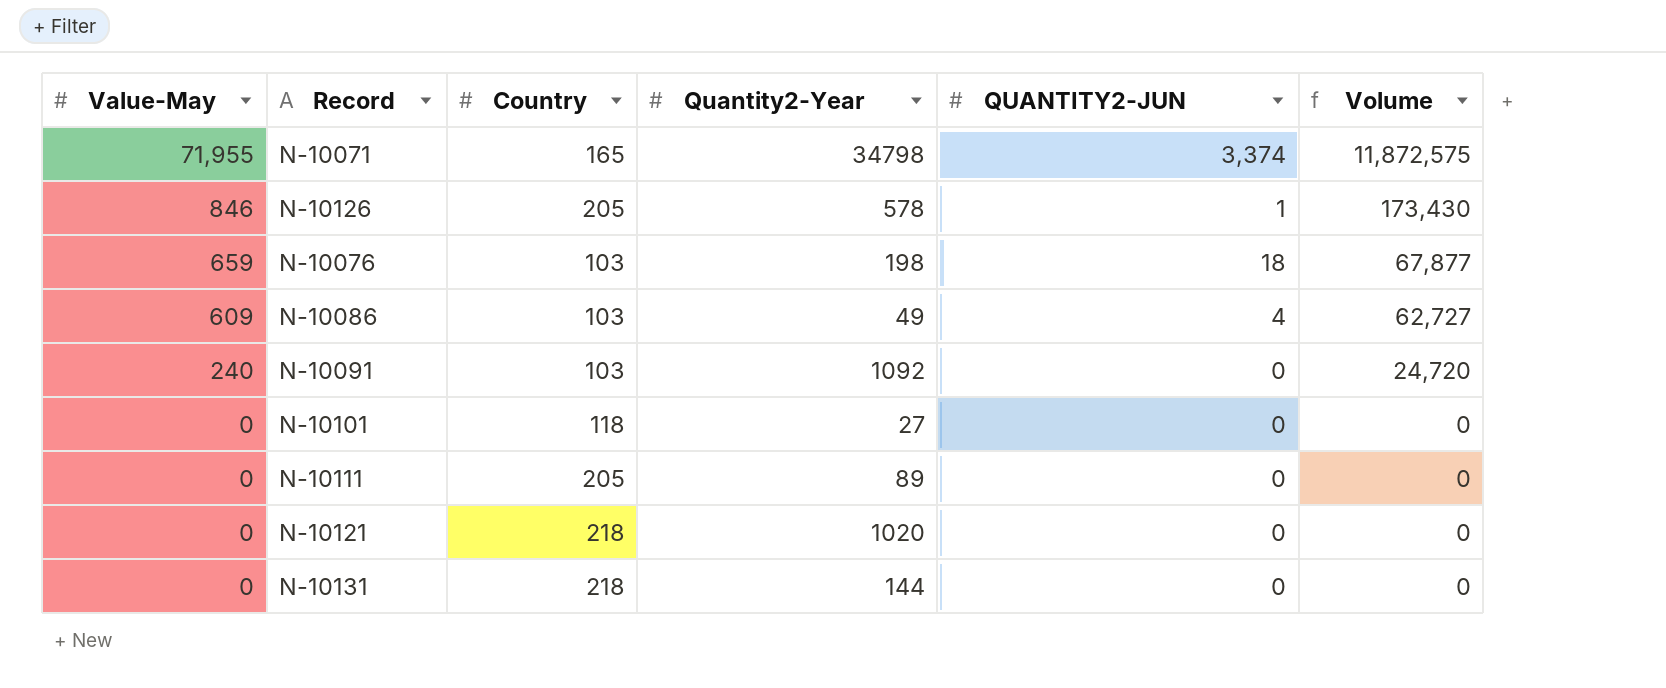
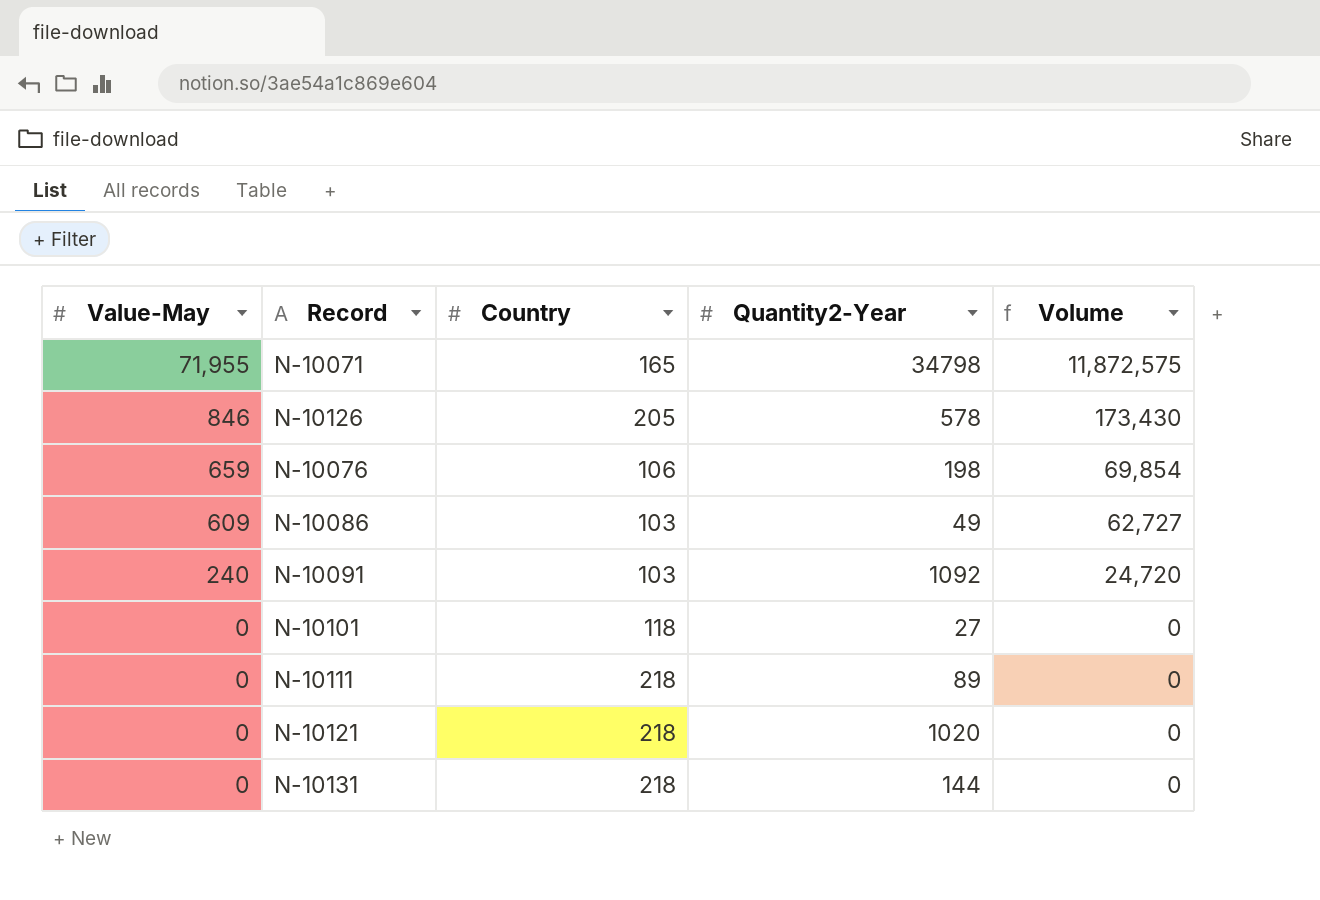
column QUANTITY2-JUN | position: 5 -> none
N-10076 | Country: 103 -> 106
N-10076 | Volume: 67,877 -> 69,854
N-10111 | Country: 205 -> 218

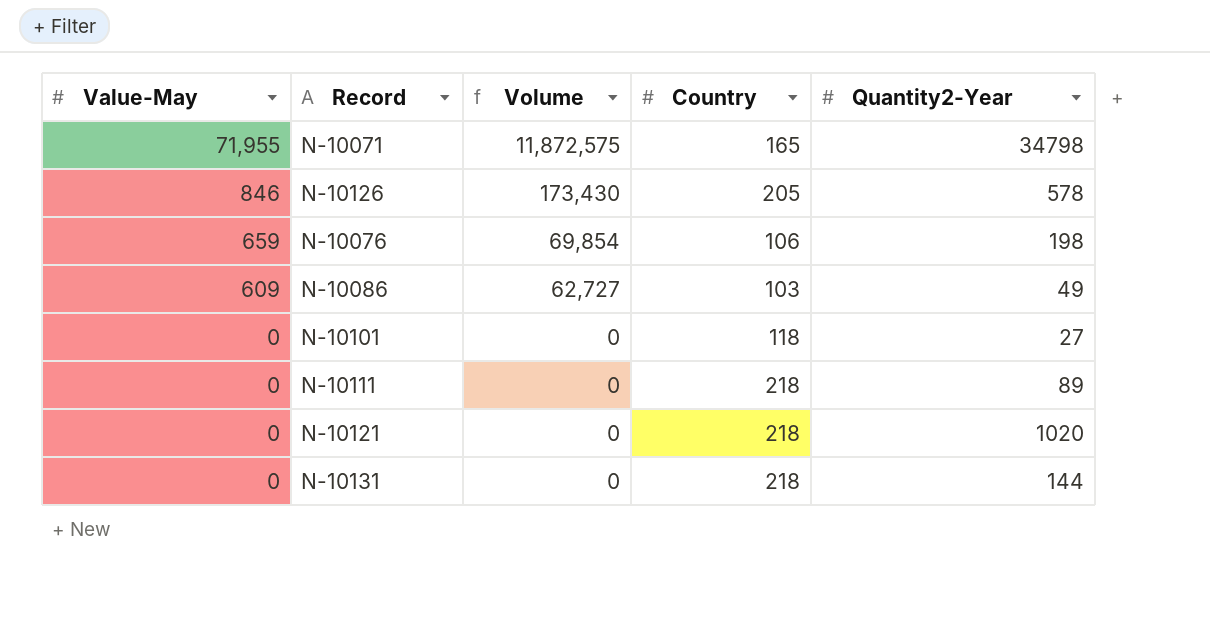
column Volume | position: 5 -> 3
row N-10091: 240 | 103 | 1092 | 24,720 -> none

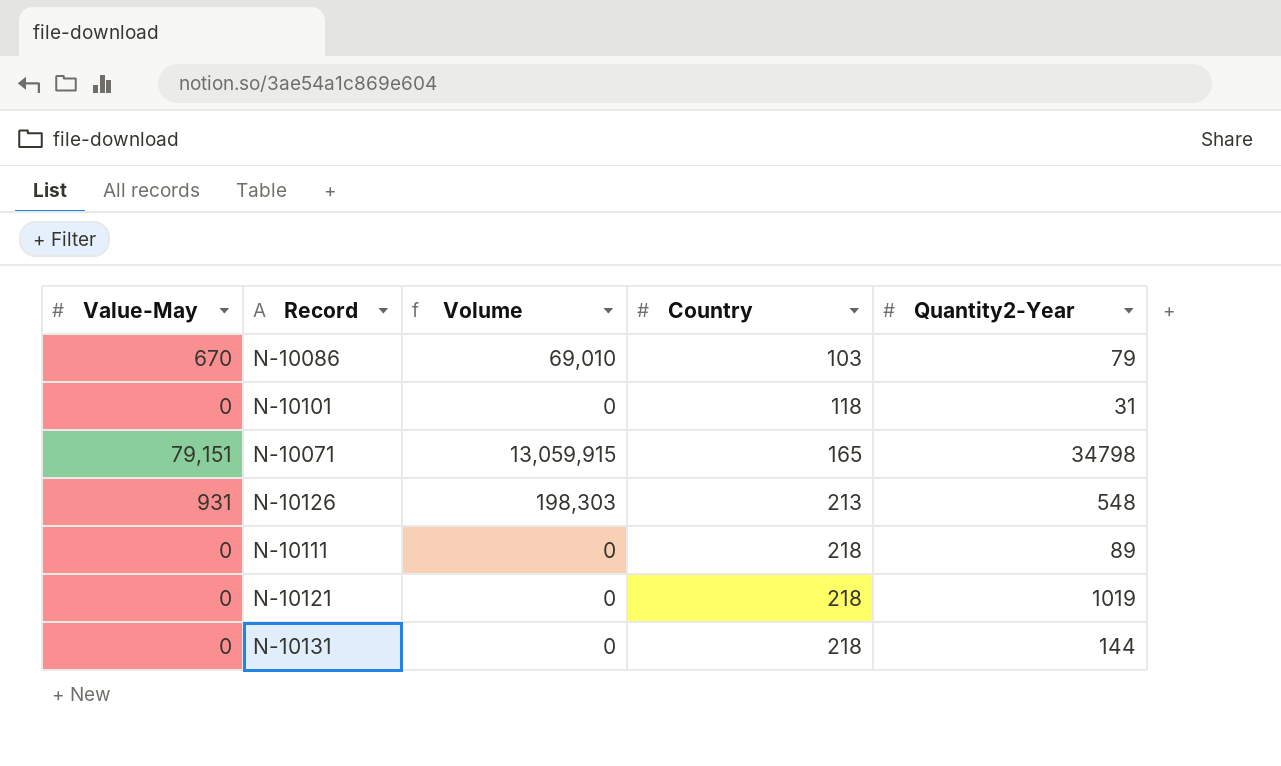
row order: Value-May descending -> Country ascending
row N-10076: 659 | 69,854 | 106 | 198 -> none
N-10086 | Value-May: 609 -> 670
N-10086 | Volume: 62,727 -> 69,010
N-10086 | Quantity2-Year: 49 -> 79
N-10101 | Quantity2-Year: 27 -> 31
N-10071 | Value-May: 71,955 -> 79,151
N-10071 | Volume: 11,872,575 -> 13,059,915
N-10126 | Value-May: 846 -> 931
N-10126 | Volume: 173,430 -> 198,303
N-10126 | Country: 205 -> 213
N-10126 | Quantity2-Year: 578 -> 548
N-10121 | Quantity2-Year: 1020 -> 1019

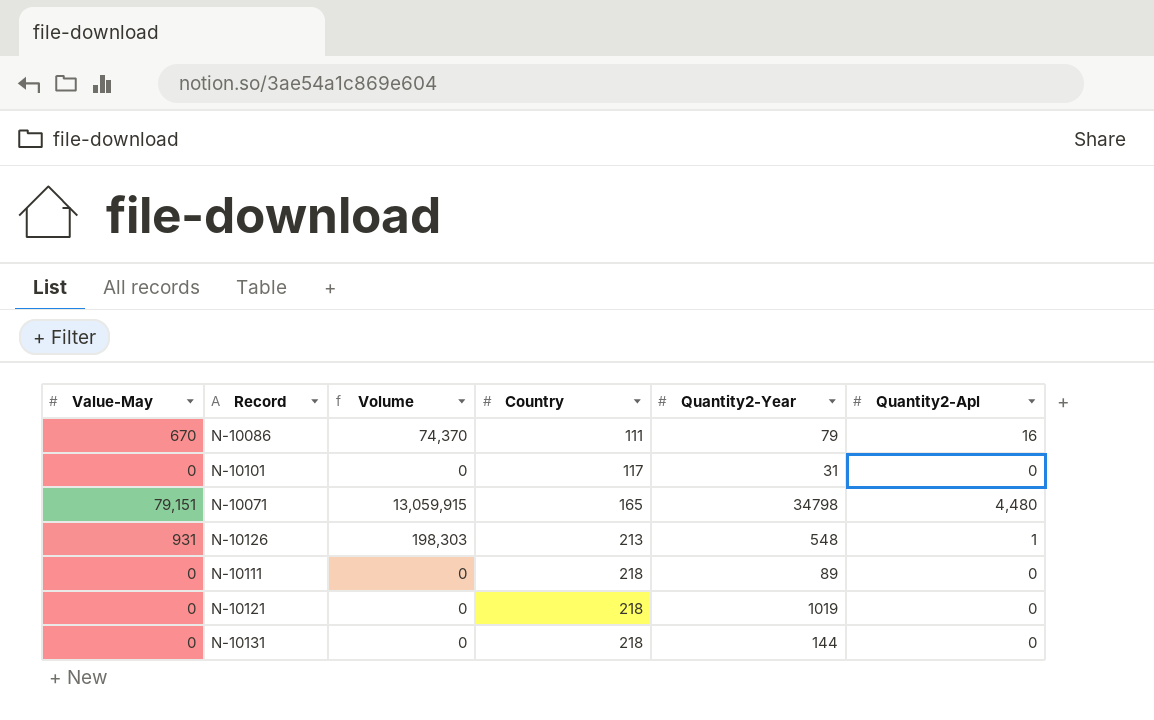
column Quantity2-Apl | position: none -> 6
N-10086 | Volume: 69,010 -> 74,370
N-10086 | Country: 103 -> 111
N-10101 | Country: 118 -> 117

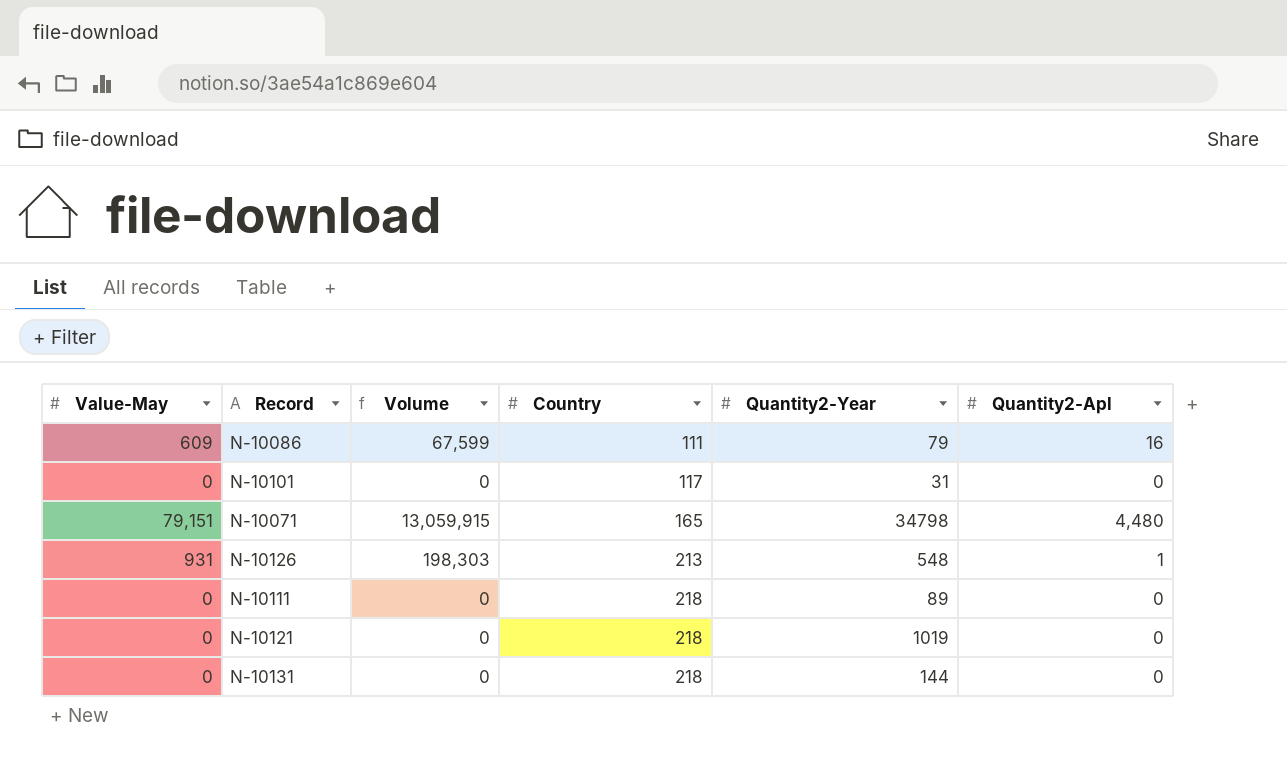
N-10086 | Value-May: 670 -> 609
N-10086 | Volume: 74,370 -> 67,599

